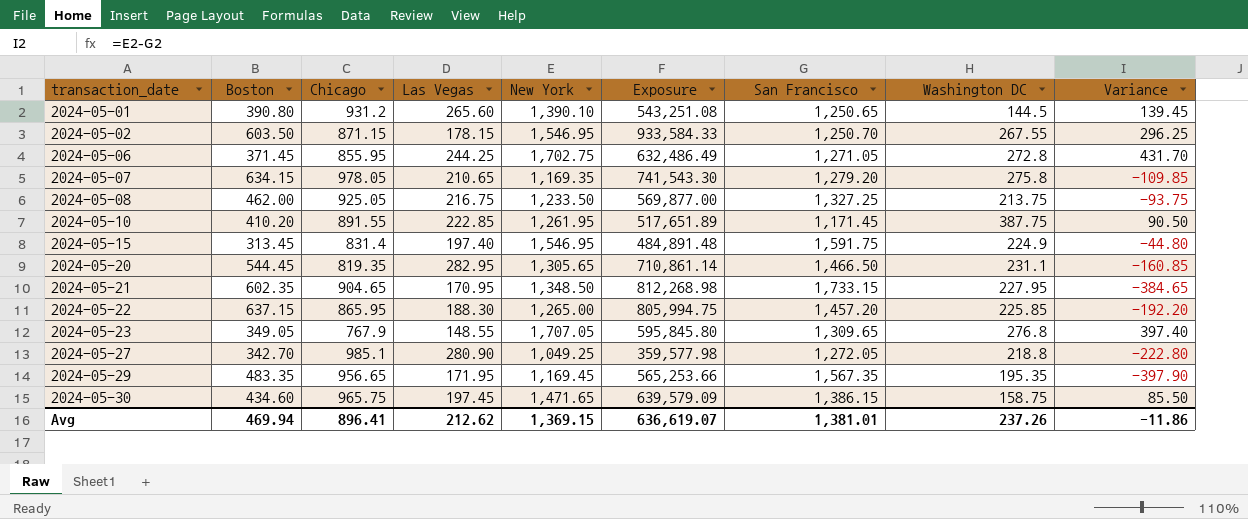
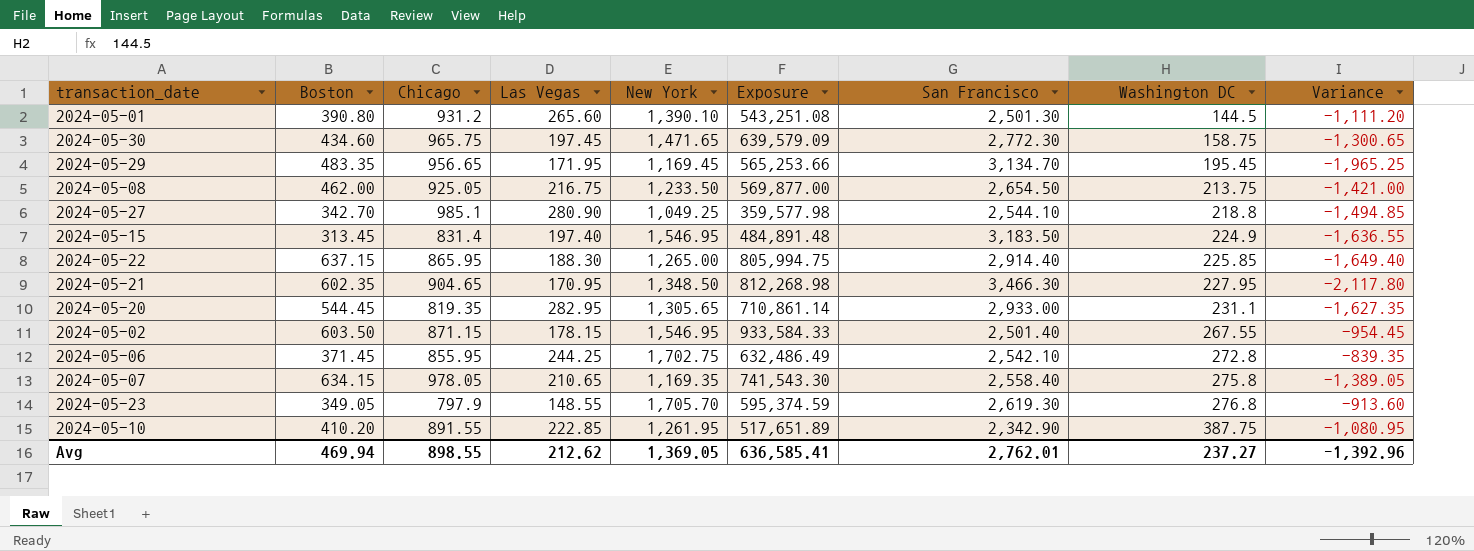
row order: transaction_date ascending -> Washington DC ascending
2024-05-01 | San Francisco: 1,250.65 -> 2,501.30
2024-05-01 | Variance: 139.45 -> -1,111.20
2024-05-30 | San Francisco: 1,386.15 -> 2,772.30
2024-05-30 | Variance: 85.50 -> -1,300.65
2024-05-29 | San Francisco: 1,567.35 -> 3,134.70
2024-05-29 | Washington DC: 195.35 -> 195.45
2024-05-29 | Variance: -397.90 -> -1,965.25
2024-05-08 | San Francisco: 1,327.25 -> 2,654.50
2024-05-08 | Variance: -93.75 -> -1,421.00
2024-05-27 | San Francisco: 1,272.05 -> 2,544.10
2024-05-27 | Variance: -222.80 -> -1,494.85
2024-05-15 | San Francisco: 1,591.75 -> 3,183.50
2024-05-15 | Variance: -44.80 -> -1,636.55
2024-05-22 | San Francisco: 1,457.20 -> 2,914.40
2024-05-22 | Variance: -192.20 -> -1,649.40
2024-05-21 | San Francisco: 1,733.15 -> 3,466.30
2024-05-21 | Variance: -384.65 -> -2,117.80
2024-05-20 | San Francisco: 1,466.50 -> 2,933.00
2024-05-20 | Variance: -160.85 -> -1,627.35
2024-05-02 | San Francisco: 1,250.70 -> 2,501.40
2024-05-02 | Variance: 296.25 -> -954.45
2024-05-06 | San Francisco: 1,271.05 -> 2,542.10
2024-05-06 | Variance: 431.70 -> -839.35
2024-05-07 | San Francisco: 1,279.20 -> 2,558.40
2024-05-07 | Variance: -109.85 -> -1,389.05
2024-05-23 | Chicago: 767.9 -> 797.9
2024-05-23 | New York: 1,707.05 -> 1,705.70
2024-05-23 | Exposure: 595,845.80 -> 595,374.59
2024-05-23 | San Francisco: 1,309.65 -> 2,619.30
2024-05-23 | Variance: 397.40 -> -913.60
2024-05-10 | San Francisco: 1,171.45 -> 2,342.90
2024-05-10 | Variance: 90.50 -> -1,080.95
Avg | Chicago: 896.41 -> 898.55
Avg | New York: 1,369.15 -> 1,369.05
Avg | Exposure: 636,619.07 -> 636,585.41
Avg | San Francisco: 1,381.01 -> 2,762.01
Avg | Washington DC: 237.26 -> 237.27
Avg | Variance: -11.86 -> -1,392.96

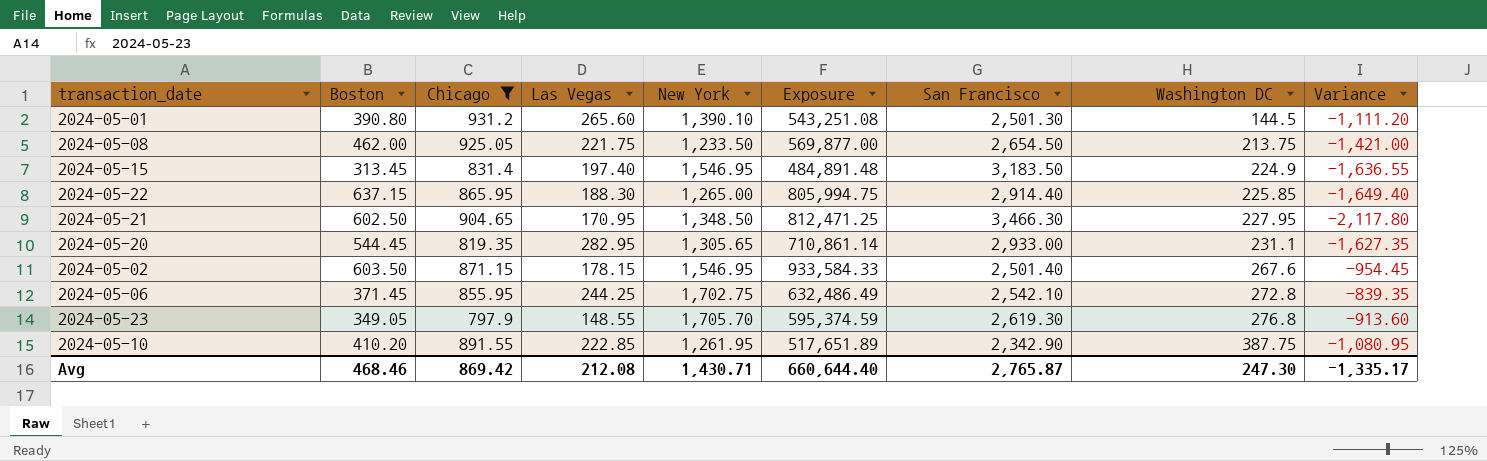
filter: none -> Chicago <= 931.2
2024-05-08 | Las Vegas: 216.75 -> 221.75
2024-05-21 | Boston: 602.35 -> 602.50
2024-05-21 | Exposure: 812,268.98 -> 812,471.25
2024-05-02 | Washington DC: 267.55 -> 267.6
Avg | Boston: 469.94 -> 468.46
Avg | Chicago: 898.55 -> 869.42
Avg | Las Vegas: 212.62 -> 212.08
Avg | New York: 1,369.05 -> 1,430.71
Avg | Exposure: 636,585.41 -> 660,644.40
Avg | San Francisco: 2,762.01 -> 2,765.87
Avg | Washington DC: 237.27 -> 247.30
Avg | Variance: -1,392.96 -> -1,335.17

